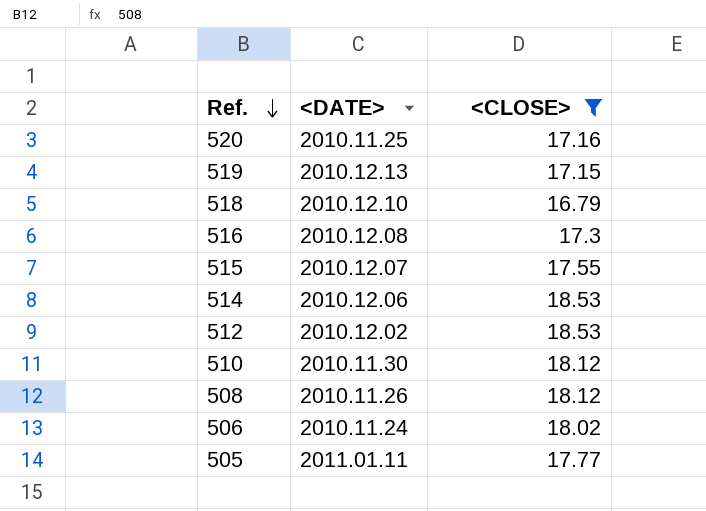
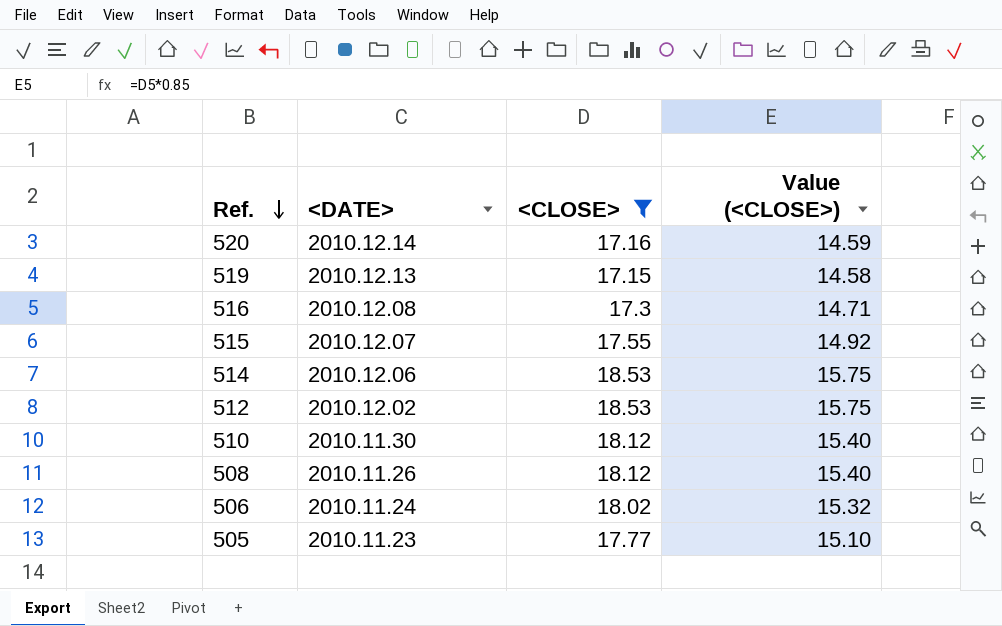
column Value (<CLOSE>) | formula: none -> [<CLOSE>] * 0.85
row 518: 2010.12.10 | 16.79 -> none
520 | <DATE>: 2010.11.25 -> 2010.12.14
505 | <DATE>: 2011.01.11 -> 2010.11.23

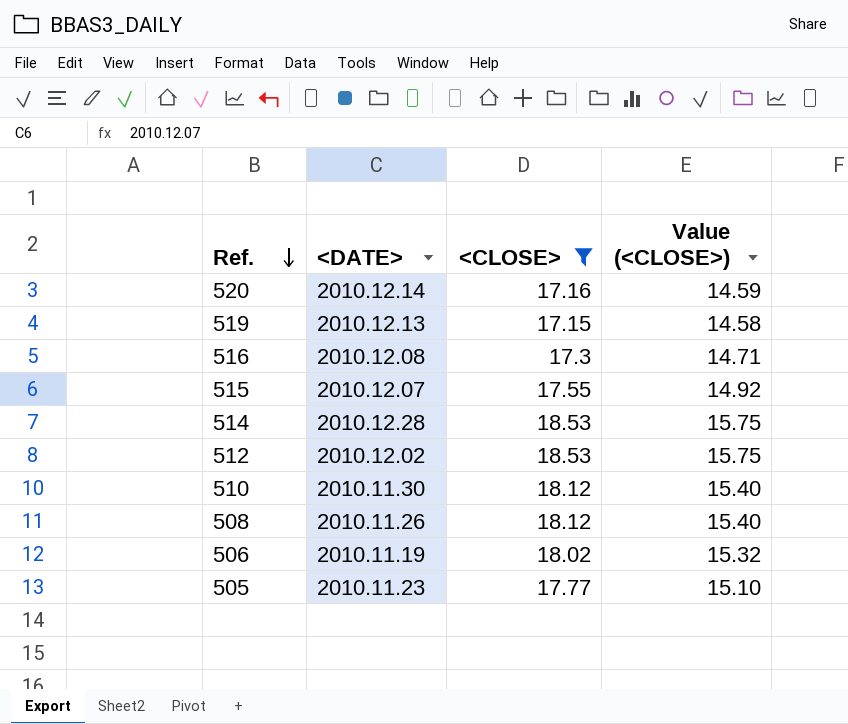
514 | <DATE>: 2010.12.06 -> 2010.12.28
506 | <DATE>: 2010.11.24 -> 2010.11.19

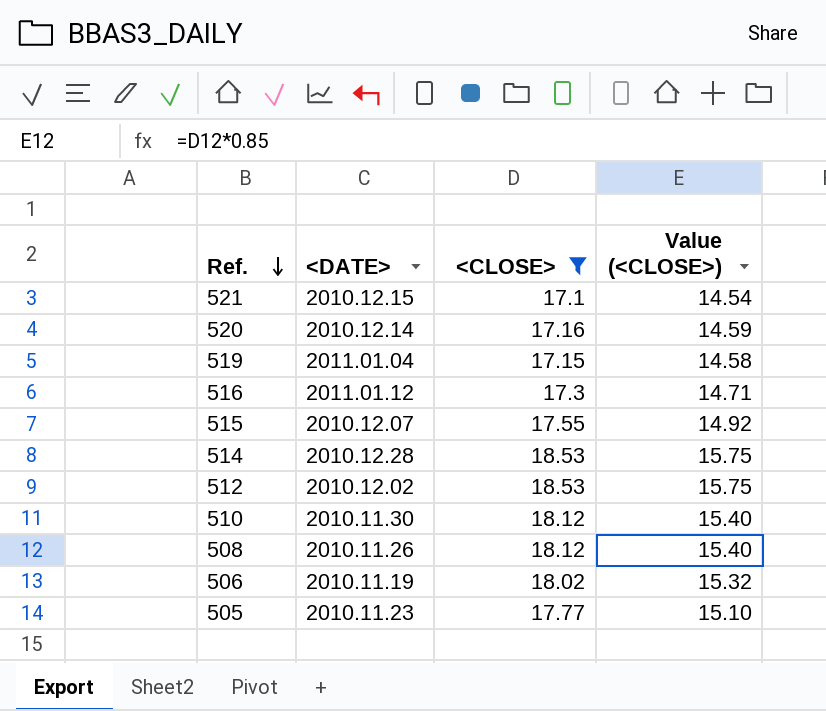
row 521: none -> 2010.12.15 | 17.1 | 14.54
519 | <DATE>: 2010.12.13 -> 2011.01.04
516 | <DATE>: 2010.12.08 -> 2011.01.12

